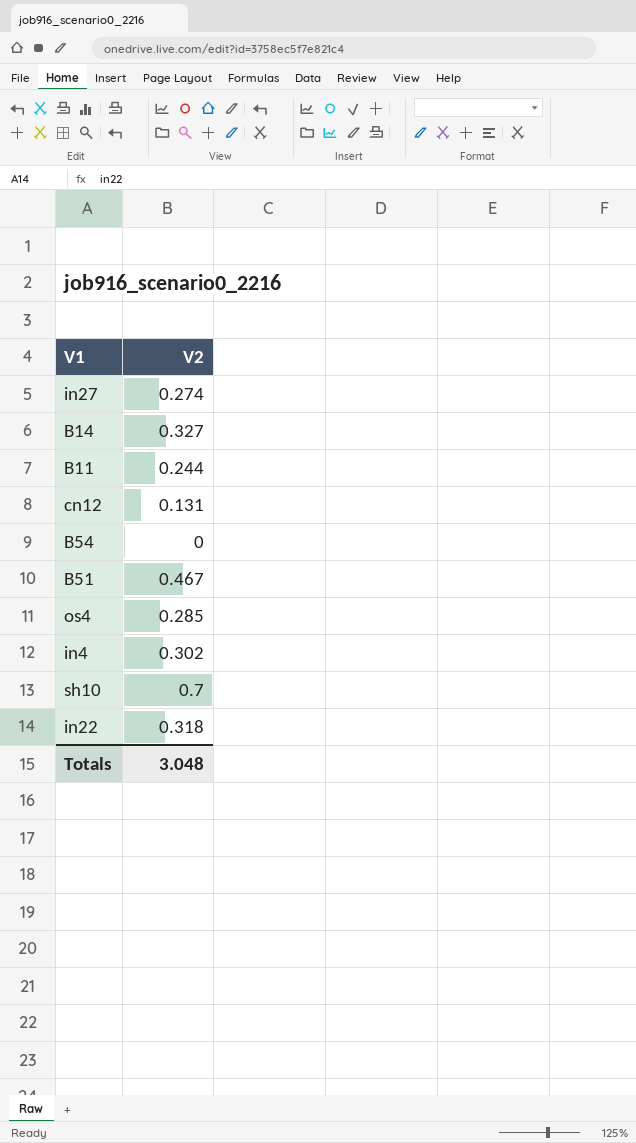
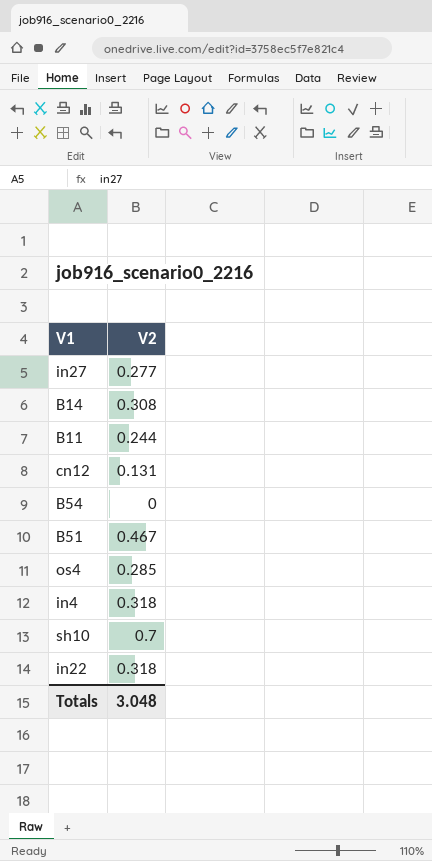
in27 | V2: 0.274 -> 0.277
B14 | V2: 0.327 -> 0.308
in4 | V2: 0.302 -> 0.318

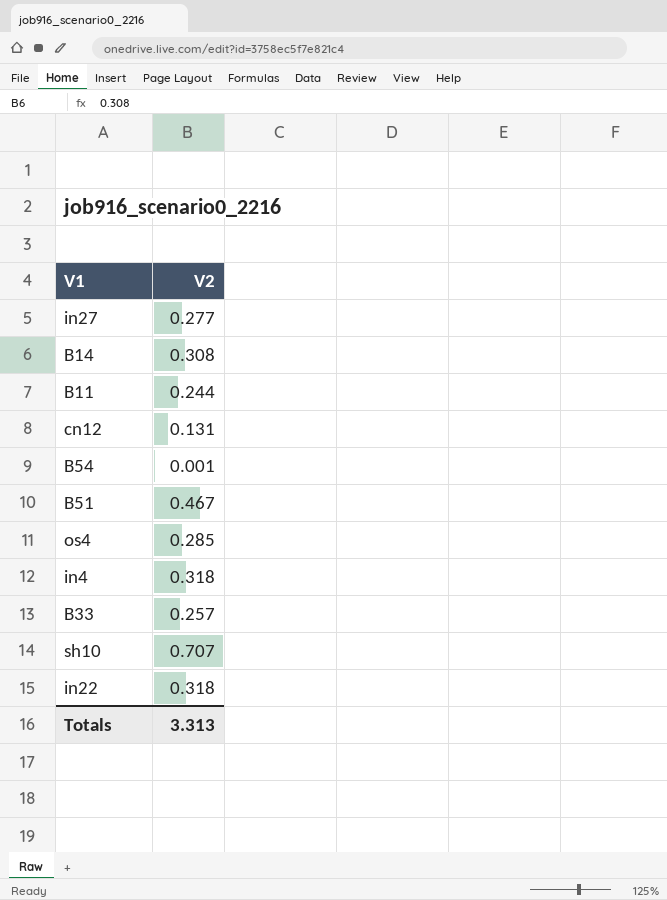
B54 | V2: 0 -> 0.001
row B33: none -> 0.257
sh10 | V2: 0.7 -> 0.707
Totals | V2: 3.048 -> 3.313

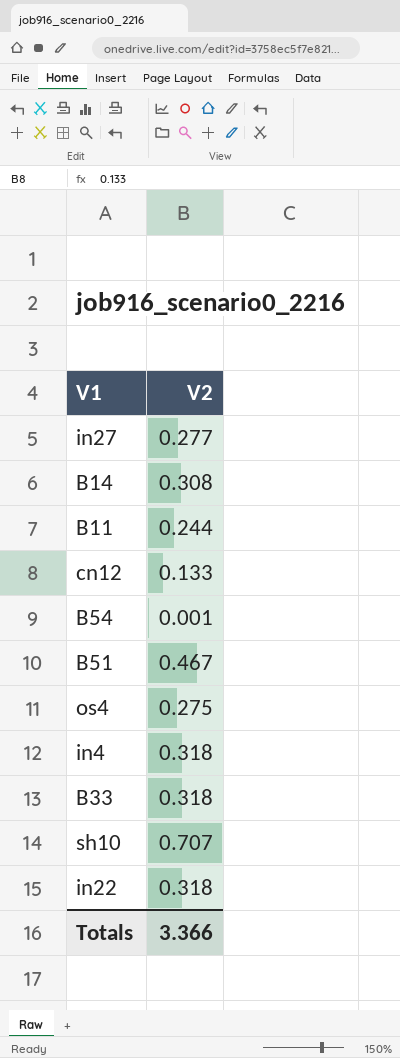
cn12 | V2: 0.131 -> 0.133
os4 | V2: 0.285 -> 0.275
B33 | V2: 0.257 -> 0.318
Totals | V2: 3.313 -> 3.366

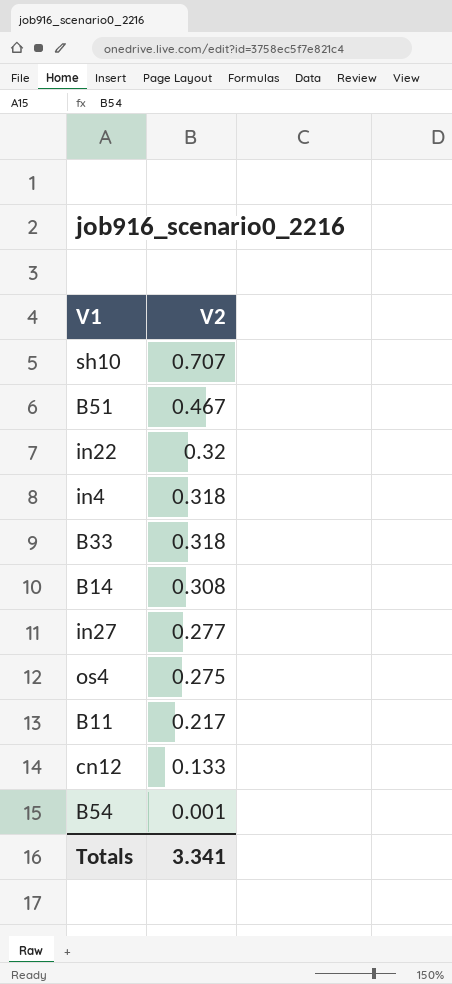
row order: none -> V2 descending
in22 | V2: 0.318 -> 0.32
B11 | V2: 0.244 -> 0.217
Totals | V2: 3.366 -> 3.341

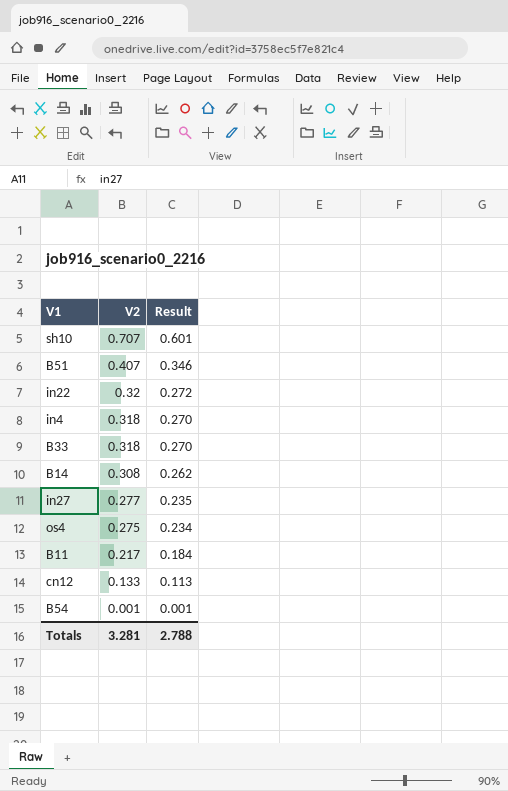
column Result | formula: none -> [V2] * 0.85
B51 | V2: 0.467 -> 0.407
Totals | V2: 3.341 -> 3.281

